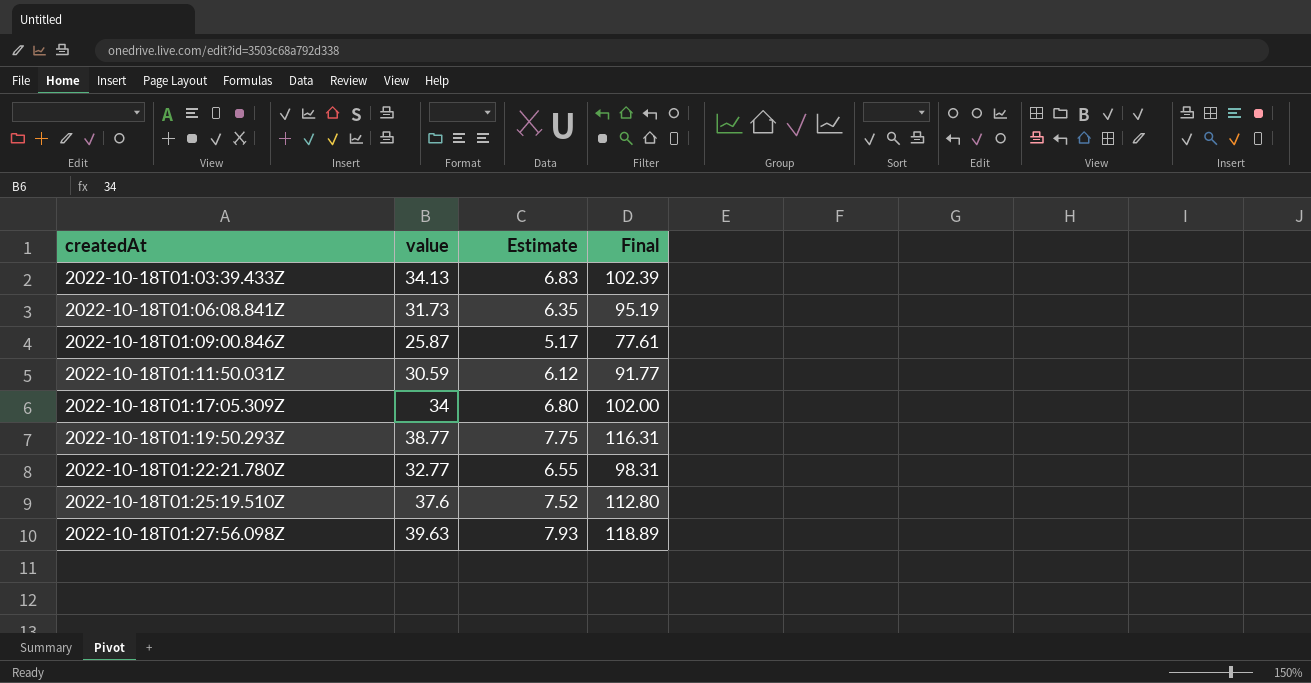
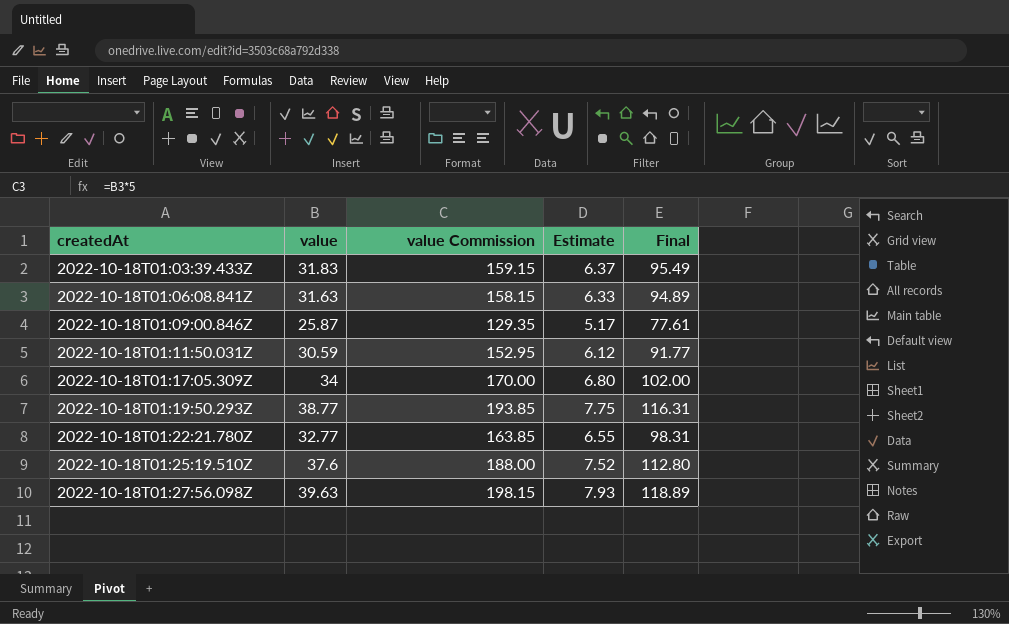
column value Commission | formula: none -> [value] * 5
2022-10-18T01:03:39.433Z | value: 34.13 -> 31.83
2022-10-18T01:03:39.433Z | Estimate: 6.83 -> 6.37
2022-10-18T01:03:39.433Z | Final: 102.39 -> 95.49
2022-10-18T01:06:08.841Z | value: 31.73 -> 31.63
2022-10-18T01:06:08.841Z | Estimate: 6.35 -> 6.33
2022-10-18T01:06:08.841Z | Final: 95.19 -> 94.89

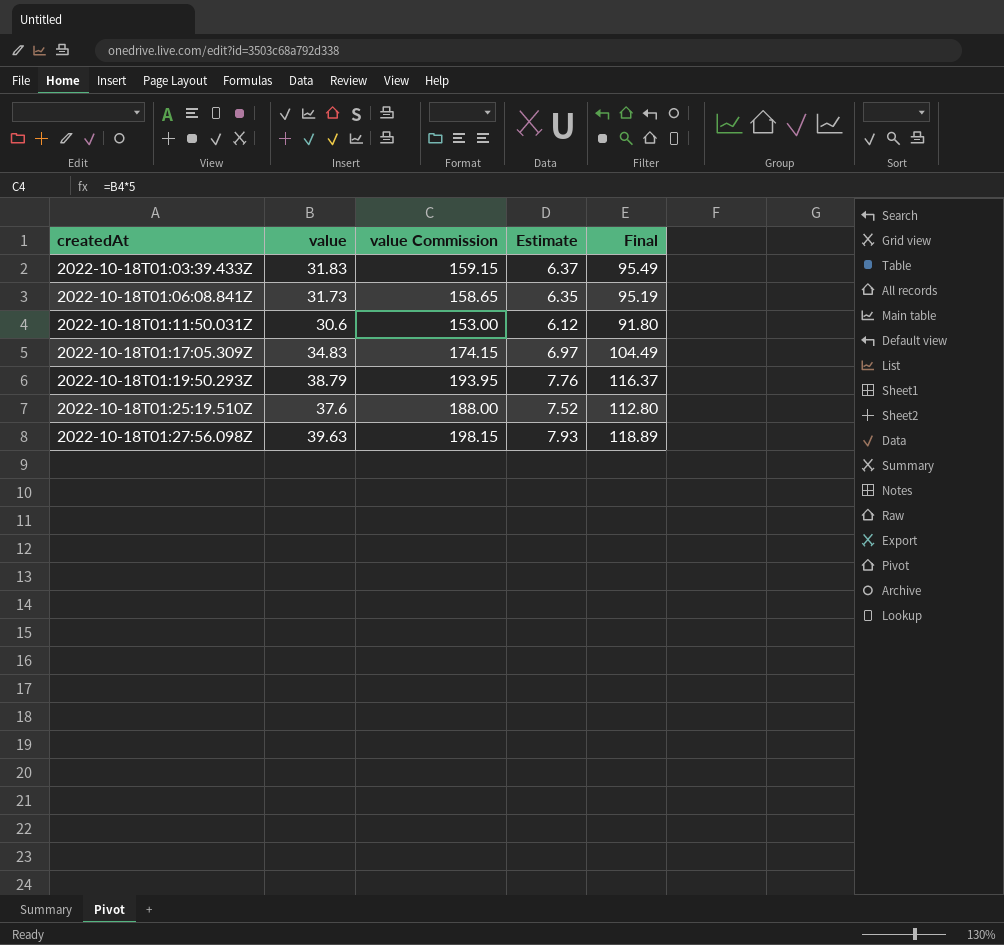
row 2022-10-18T01:09:00.846Z: 25.87 | 129.35 | 5.17 | 77.61 -> none
row 2022-10-18T01:22:21.780Z: 32.77 | 163.85 | 6.55 | 98.31 -> none
2022-10-18T01:06:08.841Z | value: 31.63 -> 31.73
2022-10-18T01:06:08.841Z | value Commission: 158.15 -> 158.65
2022-10-18T01:06:08.841Z | Estimate: 6.33 -> 6.35
2022-10-18T01:06:08.841Z | Final: 94.89 -> 95.19
2022-10-18T01:11:50.031Z | value: 30.59 -> 30.6
2022-10-18T01:11:50.031Z | value Commission: 152.95 -> 153.00
2022-10-18T01:11:50.031Z | Final: 91.77 -> 91.80
2022-10-18T01:17:05.309Z | value: 34 -> 34.83
2022-10-18T01:17:05.309Z | value Commission: 170.00 -> 174.15
2022-10-18T01:17:05.309Z | Estimate: 6.80 -> 6.97
2022-10-18T01:17:05.309Z | Final: 102.00 -> 104.49
2022-10-18T01:19:50.293Z | value: 38.77 -> 38.79
2022-10-18T01:19:50.293Z | value Commission: 193.85 -> 193.95
2022-10-18T01:19:50.293Z | Estimate: 7.75 -> 7.76
2022-10-18T01:19:50.293Z | Final: 116.31 -> 116.37

